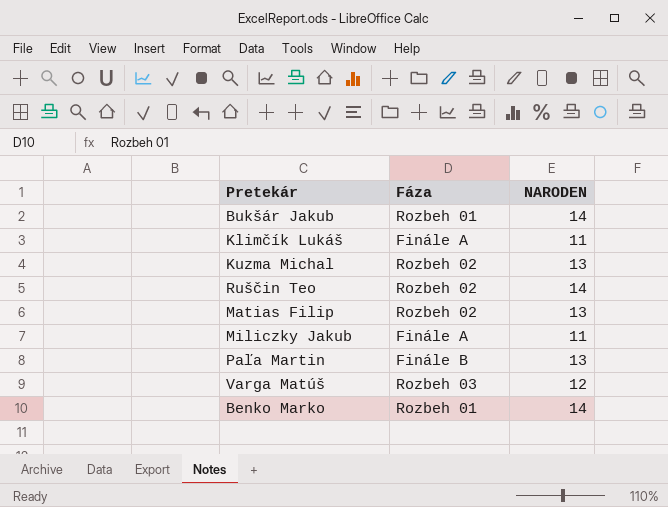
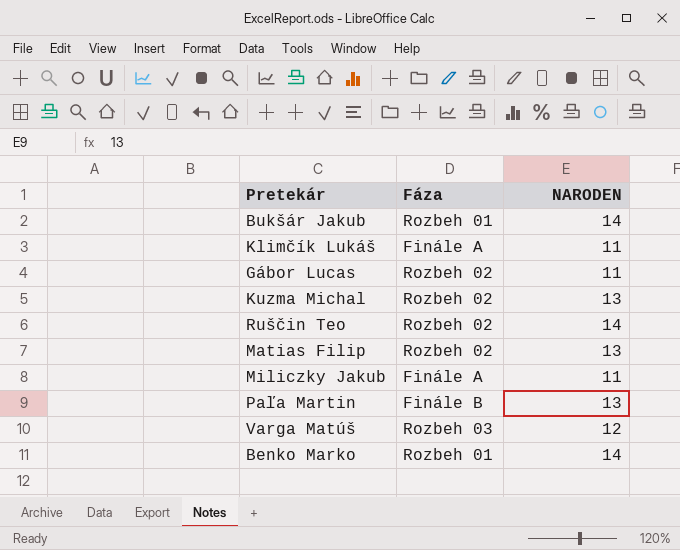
row Gábor Lucas: none -> Rozbeh 02 | 11

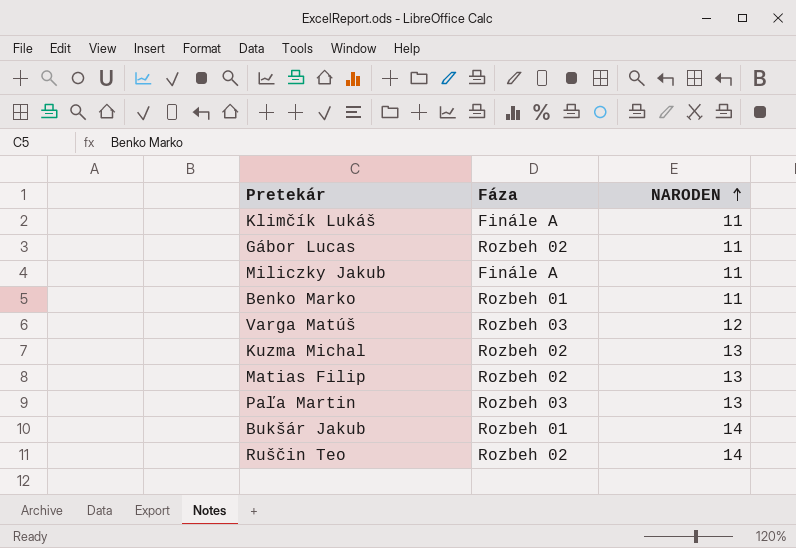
row order: none -> NARODEN ascending
Benko Marko | NARODEN: 14 -> 11
Paľa Martin | Fáza: Finále B -> Rozbeh 03

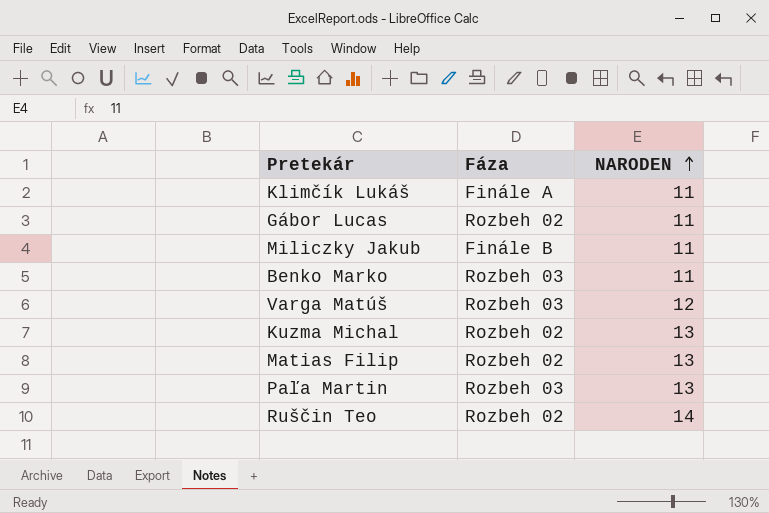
row Bukšár Jakub: Rozbeh 01 | 14 -> none
Miliczky Jakub | Fáza: Finále A -> Finále B
Benko Marko | Fáza: Rozbeh 01 -> Rozbeh 03

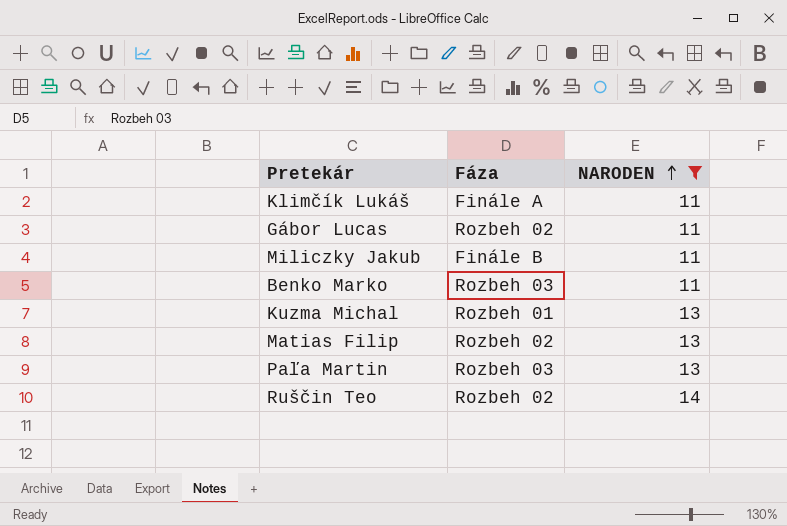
filter: none -> NARODEN != 12
Kuzma Michal | Fáza: Rozbeh 02 -> Rozbeh 01

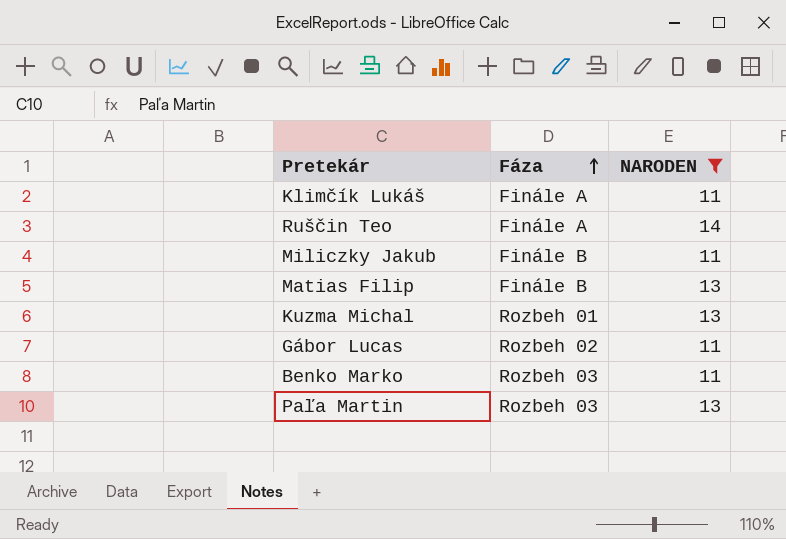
row order: NARODEN ascending -> Fáza ascending
Ruščin Teo | Fáza: Rozbeh 02 -> Finále A
Matias Filip | Fáza: Rozbeh 02 -> Finále B

